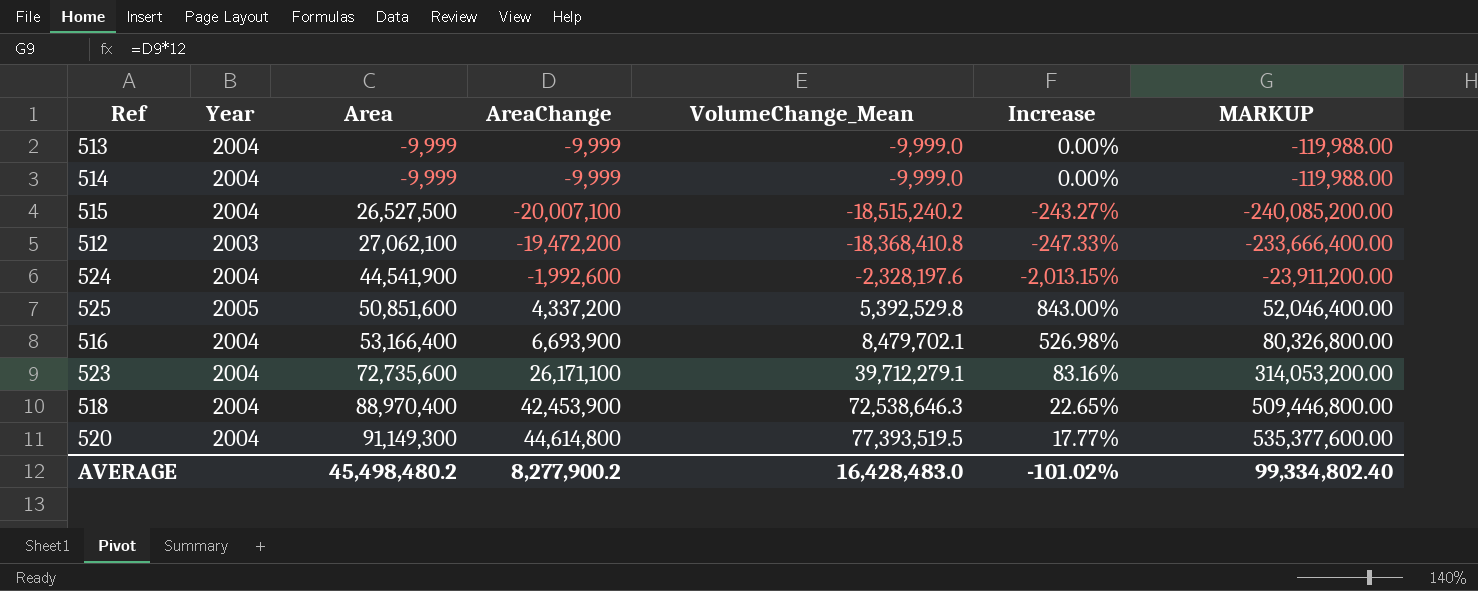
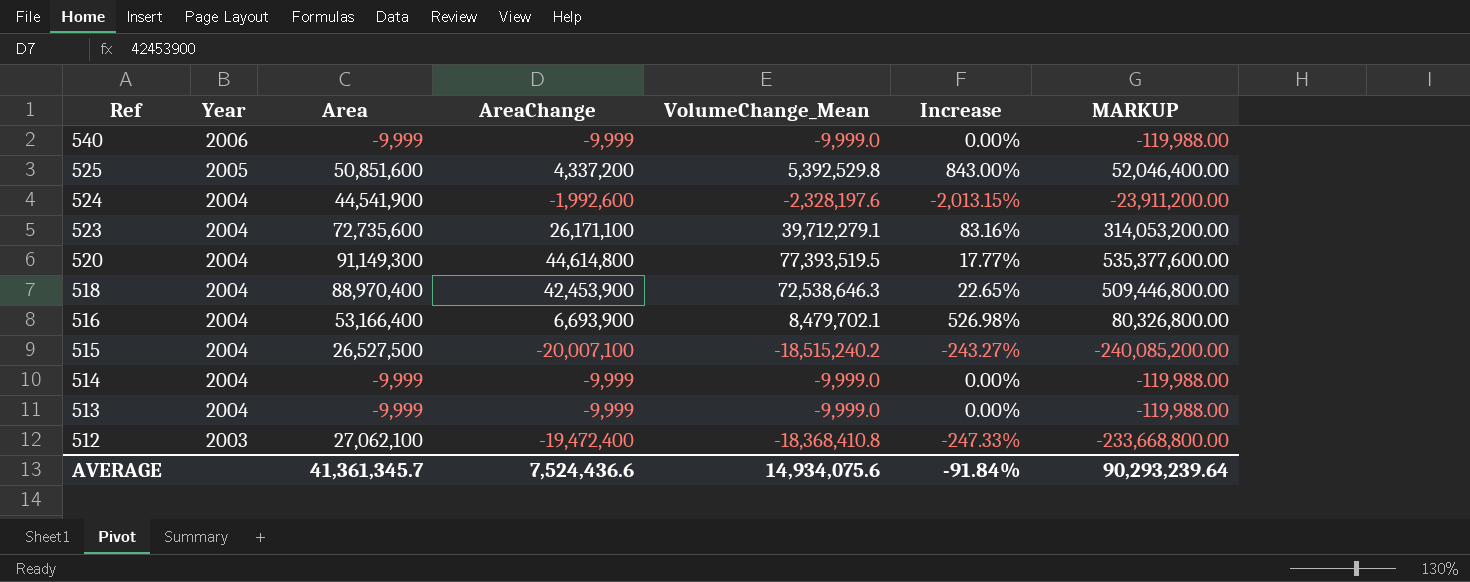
row order: Area ascending -> Ref descending
row 540: none -> 2006 | -9,999 | -9,999 | -9,999.0 | 0.00% | -119,988.00
512 | AreaChange: -19,472,200 -> -19,472,400
512 | MARKUP: -233,666,400.00 -> -233,668,800.00
AVERAGE | Area: 45,498,480.2 -> 41,361,345.7
AVERAGE | AreaChange: 8,277,900.2 -> 7,524,436.6
AVERAGE | VolumeChange_Mean: 16,428,483.0 -> 14,934,075.6
AVERAGE | Increase: -101.02% -> -91.84%
AVERAGE | MARKUP: 99,334,802.40 -> 90,293,239.64

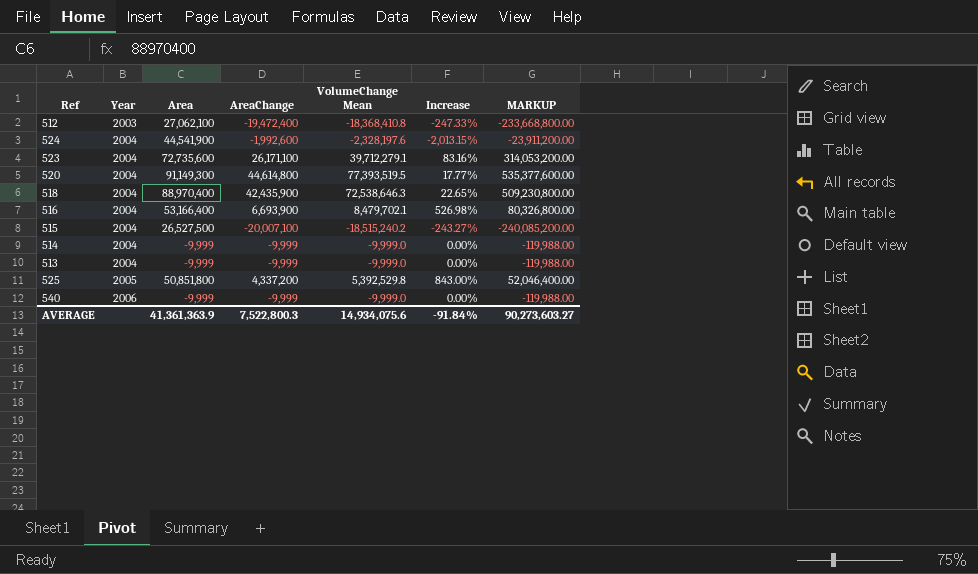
row order: Ref descending -> Year ascending
column name: VolumeChange_Mean -> VolumeChange Mean
518 | AreaChange: 42,453,900 -> 42,435,900
518 | MARKUP: 509,446,800.00 -> 509,230,800.00
525 | Area: 50,851,600 -> 50,851,800
AVERAGE | Area: 41,361,345.7 -> 41,361,363.9
AVERAGE | AreaChange: 7,524,436.6 -> 7,522,800.3
AVERAGE | MARKUP: 90,293,239.64 -> 90,273,603.27

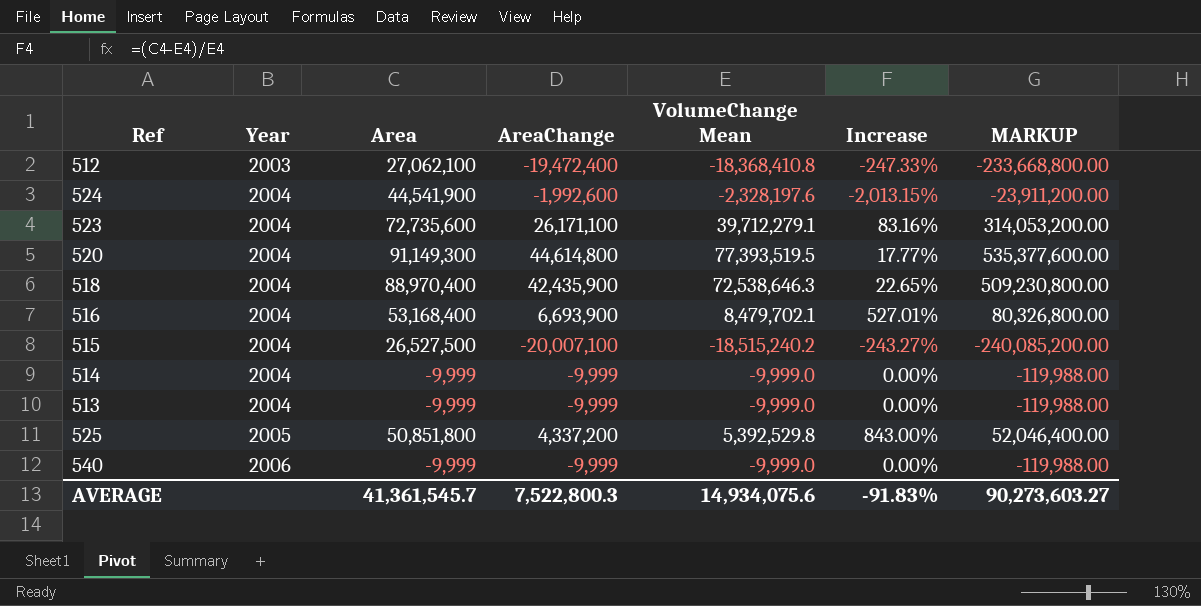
516 | Area: 53,166,400 -> 53,168,400
516 | Increase: 526.98% -> 527.01%
AVERAGE | Area: 41,361,363.9 -> 41,361,545.7
AVERAGE | Increase: -91.84% -> -91.83%

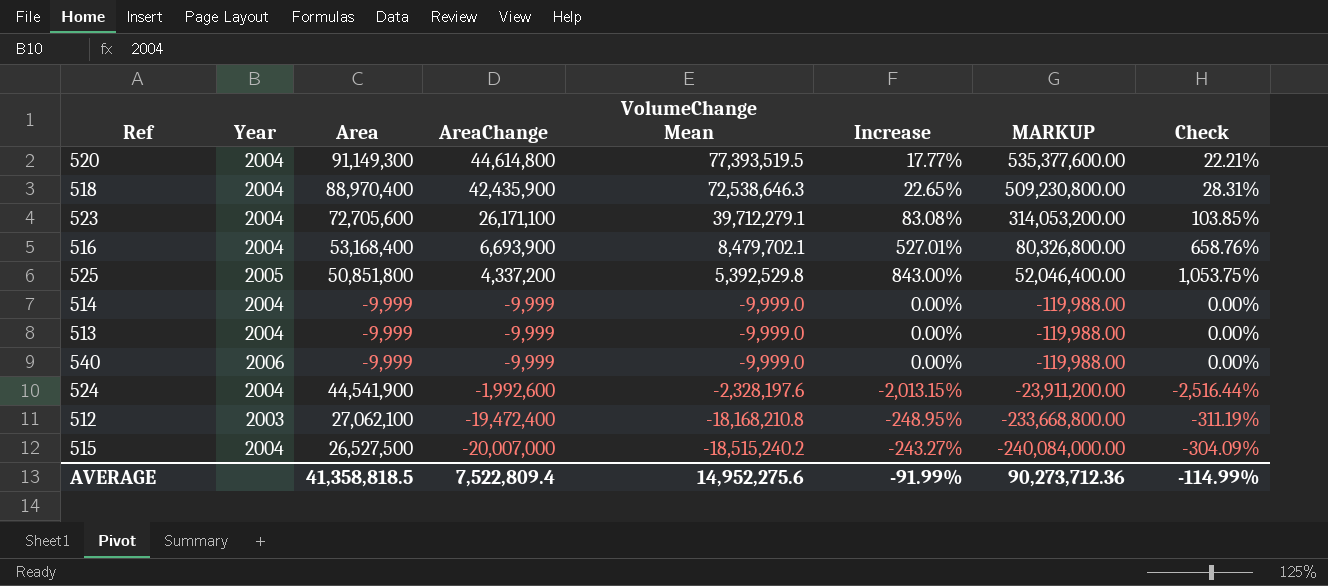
row order: Year ascending -> AreaChange descending
column Check | formula: none -> [Increase] * 1.25
523 | Area: 72,735,600 -> 72,705,600
523 | Increase: 83.16% -> 83.08%
512 | VolumeChange Mean: -18,368,410.8 -> -18,168,210.8
512 | Increase: -247.33% -> -248.95%
515 | AreaChange: -20,007,100 -> -20,007,000
515 | MARKUP: -240,085,200.00 -> -240,084,000.00
AVERAGE | Area: 41,361,545.7 -> 41,358,818.5
AVERAGE | AreaChange: 7,522,800.3 -> 7,522,809.4
AVERAGE | VolumeChange Mean: 14,934,075.6 -> 14,952,275.6
AVERAGE | Increase: -91.83% -> -91.99%
AVERAGE | MARKUP: 90,273,603.27 -> 90,273,712.36

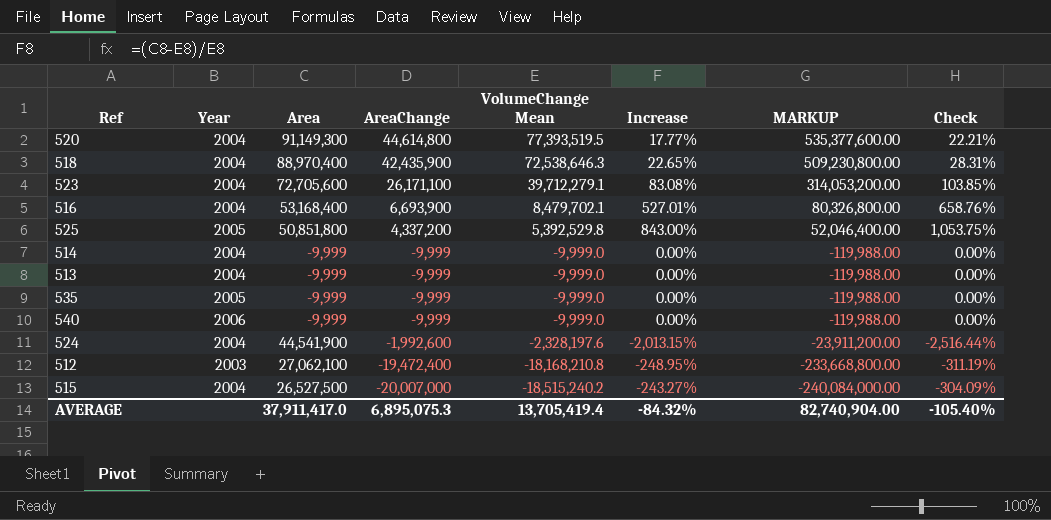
row 535: none -> 2005 | -9,999 | -9,999 | -9,999.0 | 0.00% | -119,988.00 | 0.00%
AVERAGE | Area: 41,358,818.5 -> 37,911,417.0
AVERAGE | AreaChange: 7,522,809.4 -> 6,895,075.3
AVERAGE | VolumeChange Mean: 14,952,275.6 -> 13,705,419.4
AVERAGE | Increase: -91.99% -> -84.32%
AVERAGE | MARKUP: 90,273,712.36 -> 82,740,904.00
AVERAGE | Check: -114.99% -> -105.40%

